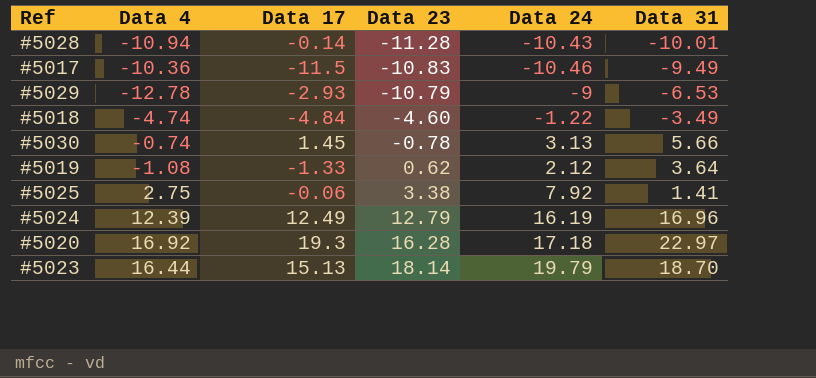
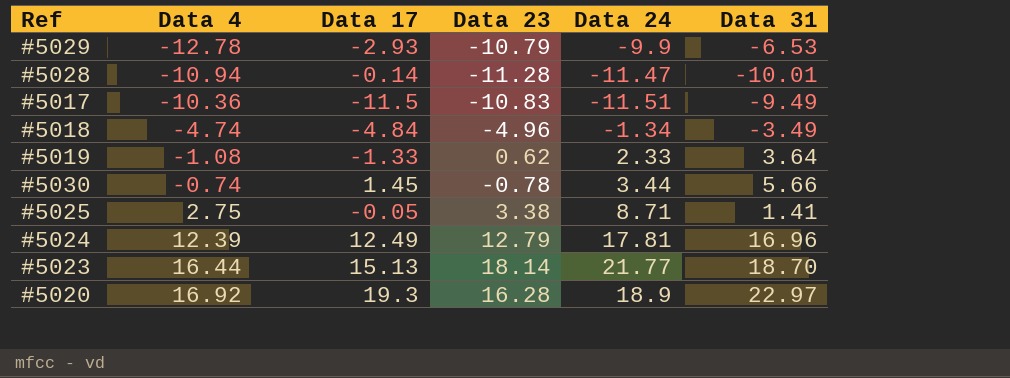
row order: Data 23 ascending -> Data 4 ascending
#5029 | Data 24: -9 -> -9.9
#5028 | Data 24: -10.43 -> -11.47
#5017 | Data 24: -10.46 -> -11.51
#5018 | Data 23: -4.60 -> -4.96
#5018 | Data 24: -1.22 -> -1.34
#5019 | Data 24: 2.12 -> 2.33
#5030 | Data 24: 3.13 -> 3.44
#5025 | Data 17: -0.06 -> -0.05
#5025 | Data 24: 7.92 -> 8.71
#5024 | Data 24: 16.19 -> 17.81
#5023 | Data 24: 19.79 -> 21.77
#5020 | Data 24: 17.18 -> 18.9

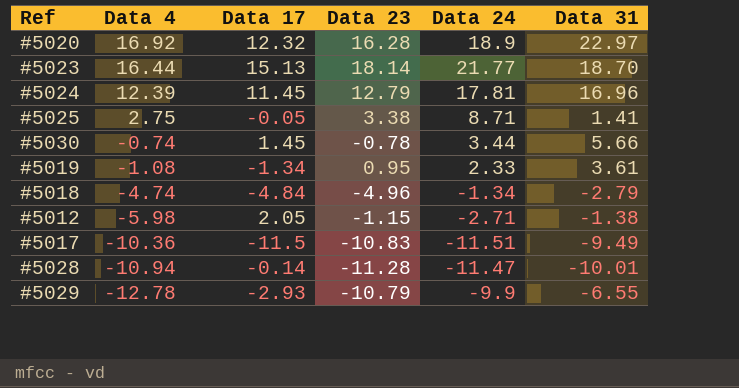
row order: Data 4 ascending -> Data 4 descending
#5020 | Data 17: 19.3 -> 12.32
#5024 | Data 17: 12.49 -> 11.45
#5019 | Data 17: -1.33 -> -1.34
#5019 | Data 23: 0.62 -> 0.95
#5019 | Data 31: 3.64 -> 3.61
#5018 | Data 31: -3.49 -> -2.79
row #5012: none -> -5.98 | 2.05 | -1.15 | -2.71 | -1.38
#5029 | Data 31: -6.53 -> -6.55

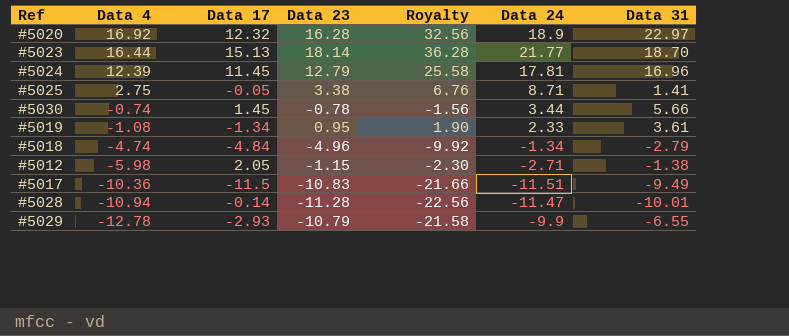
column Royalty | formula: none -> [Data 23] * 2

